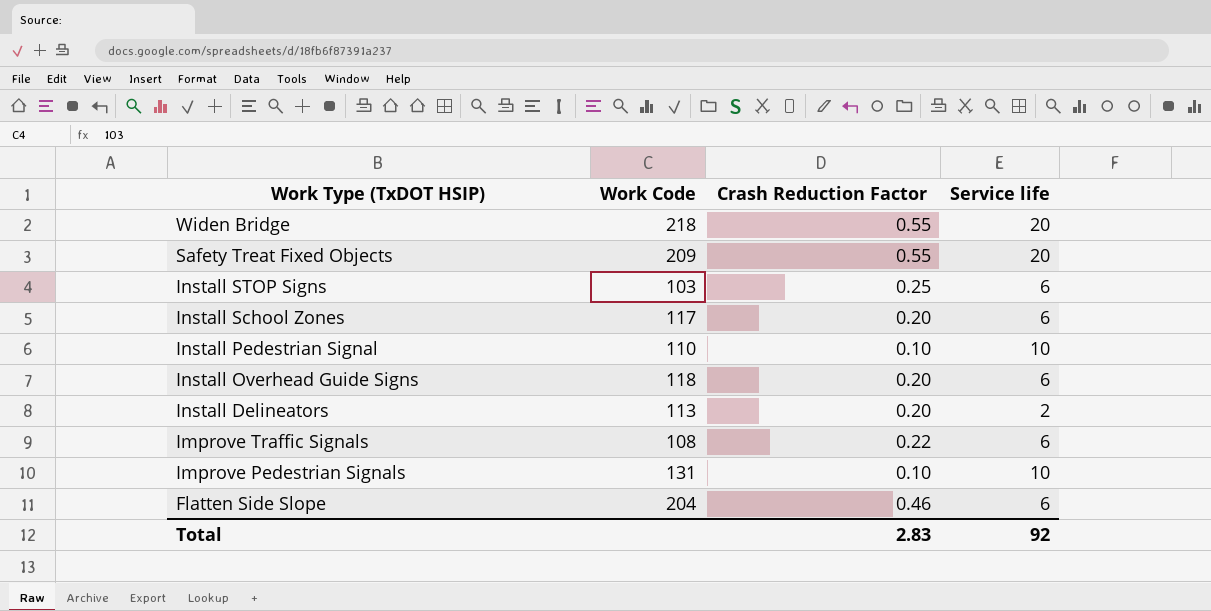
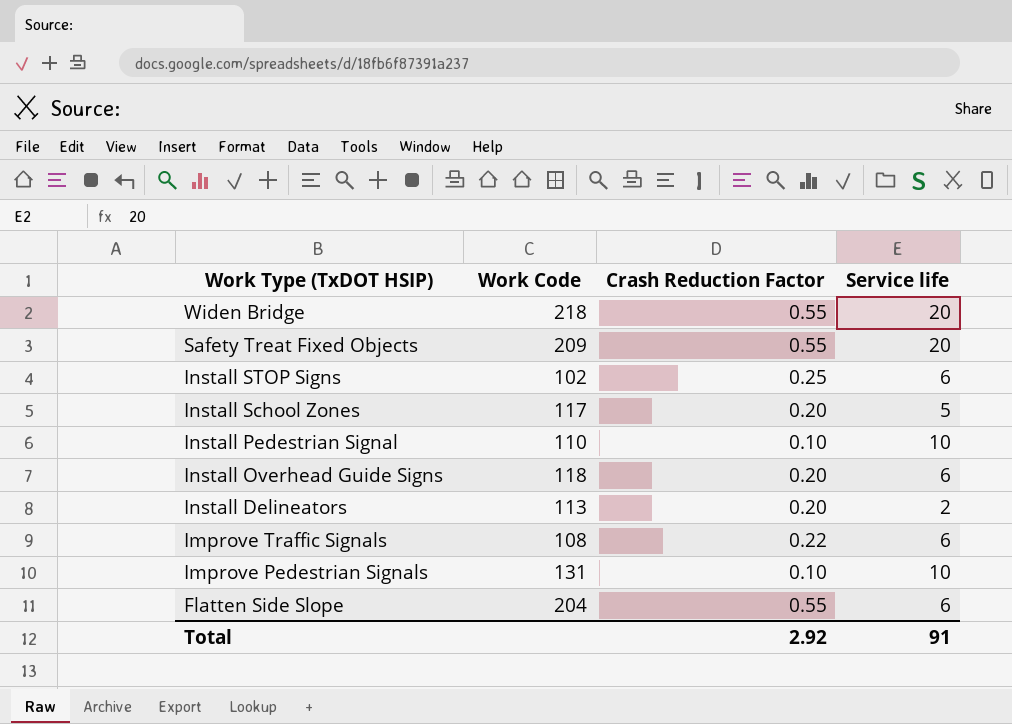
Install STOP Signs | Work Code: 103 -> 102
Install School Zones | Service life: 6 -> 5
Flatten Side Slope | Crash Reduction Factor: 0.46 -> 0.55
Total | Crash Reduction Factor: 2.83 -> 2.92
Total | Service life: 92 -> 91

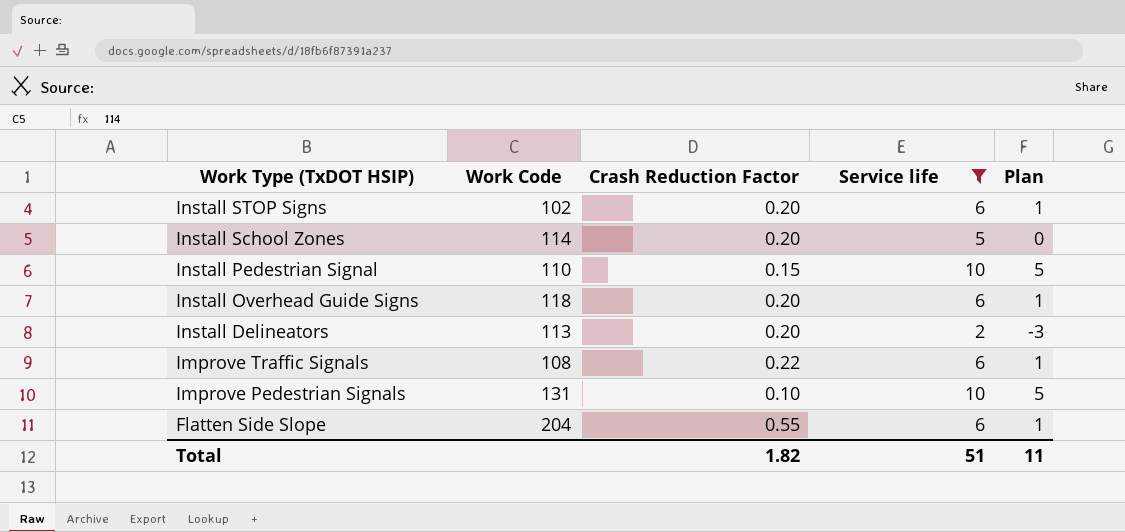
filter: none -> Service life != 20
column Plan | formula: none -> [Service life] - 5
Install STOP Signs | Crash Reduction Factor: 0.25 -> 0.20
Install School Zones | Work Code: 117 -> 114
Install Pedestrian Signal | Crash Reduction Factor: 0.10 -> 0.15
Total | Crash Reduction Factor: 2.92 -> 1.82
Total | Service life: 91 -> 51

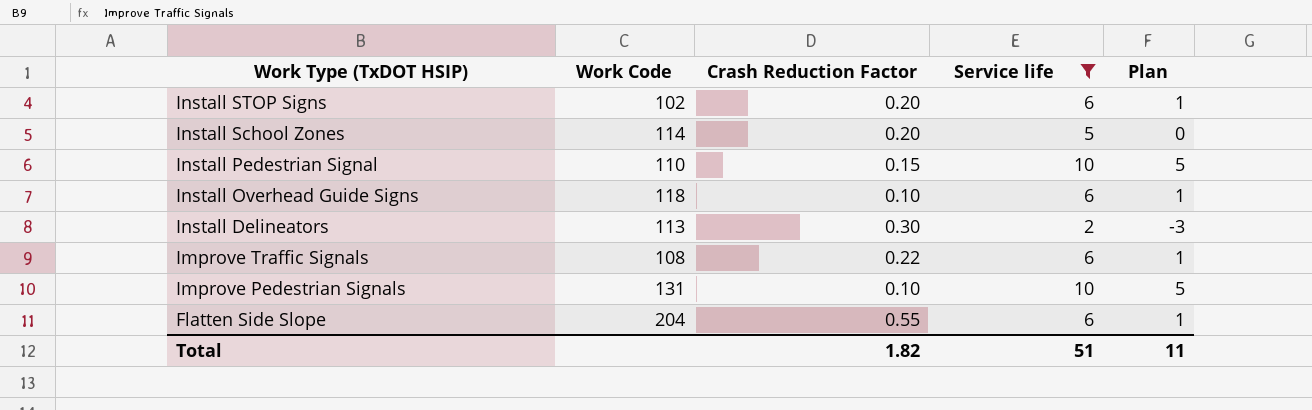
Install Overhead Guide Signs | Crash Reduction Factor: 0.20 -> 0.10
Install Delineators | Crash Reduction Factor: 0.20 -> 0.30

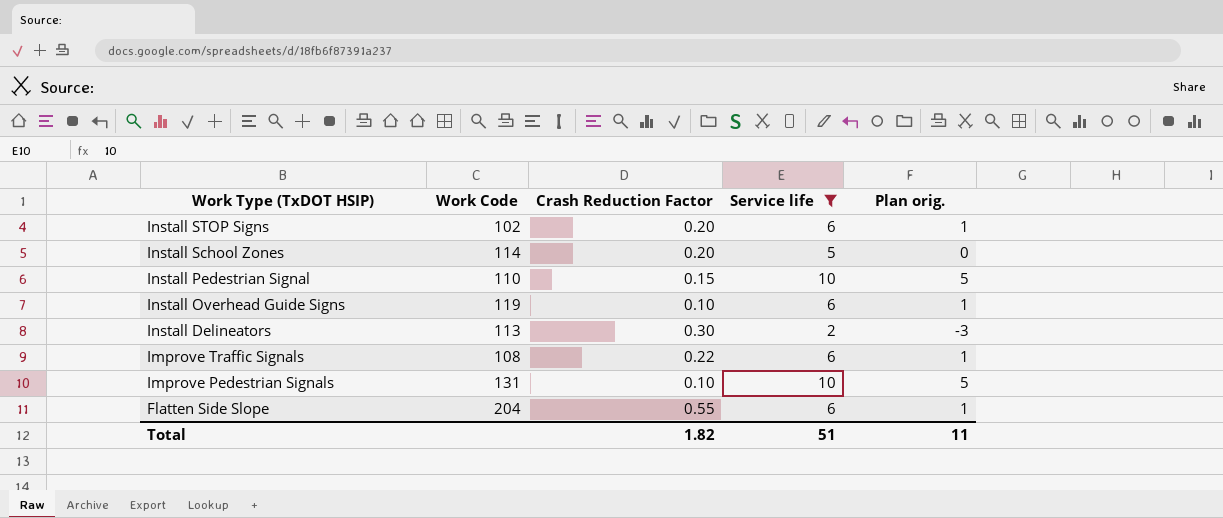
column name: Plan -> Plan orig.
Install Overhead Guide Signs | Work Code: 118 -> 119

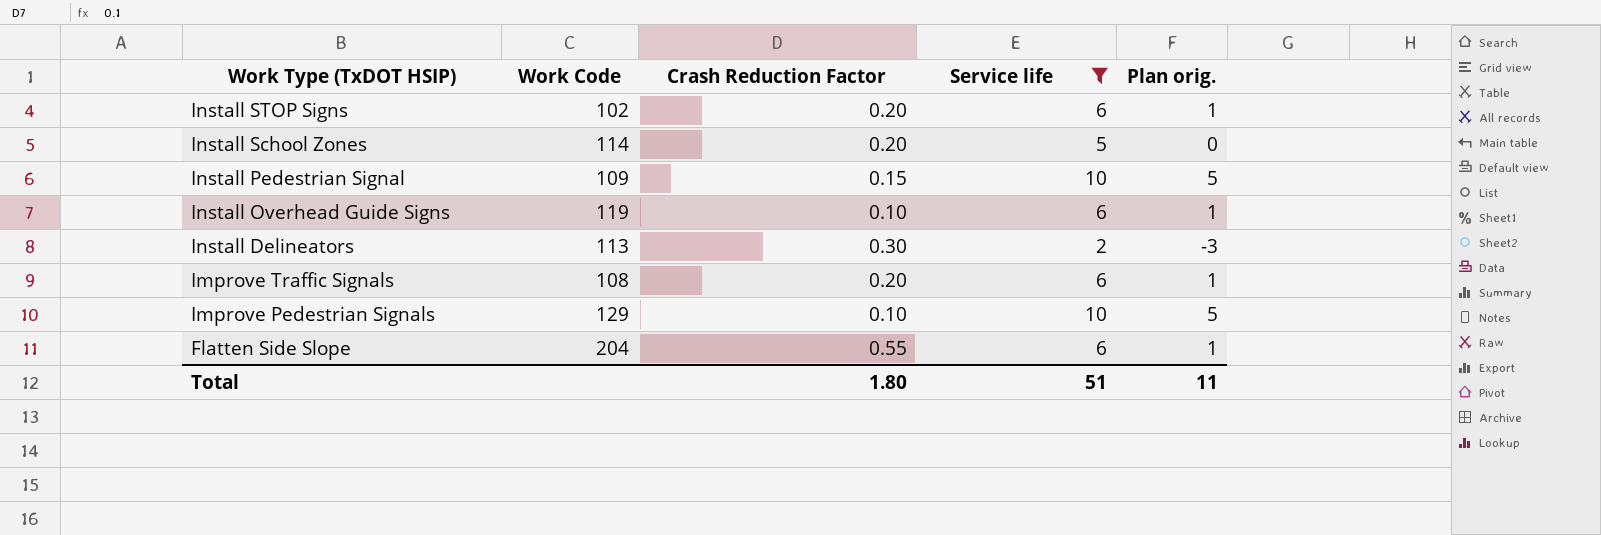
Install Pedestrian Signal | Work Code: 110 -> 109
Improve Traffic Signals | Crash Reduction Factor: 0.22 -> 0.20
Improve Pedestrian Signals | Work Code: 131 -> 129
Total | Crash Reduction Factor: 1.82 -> 1.80

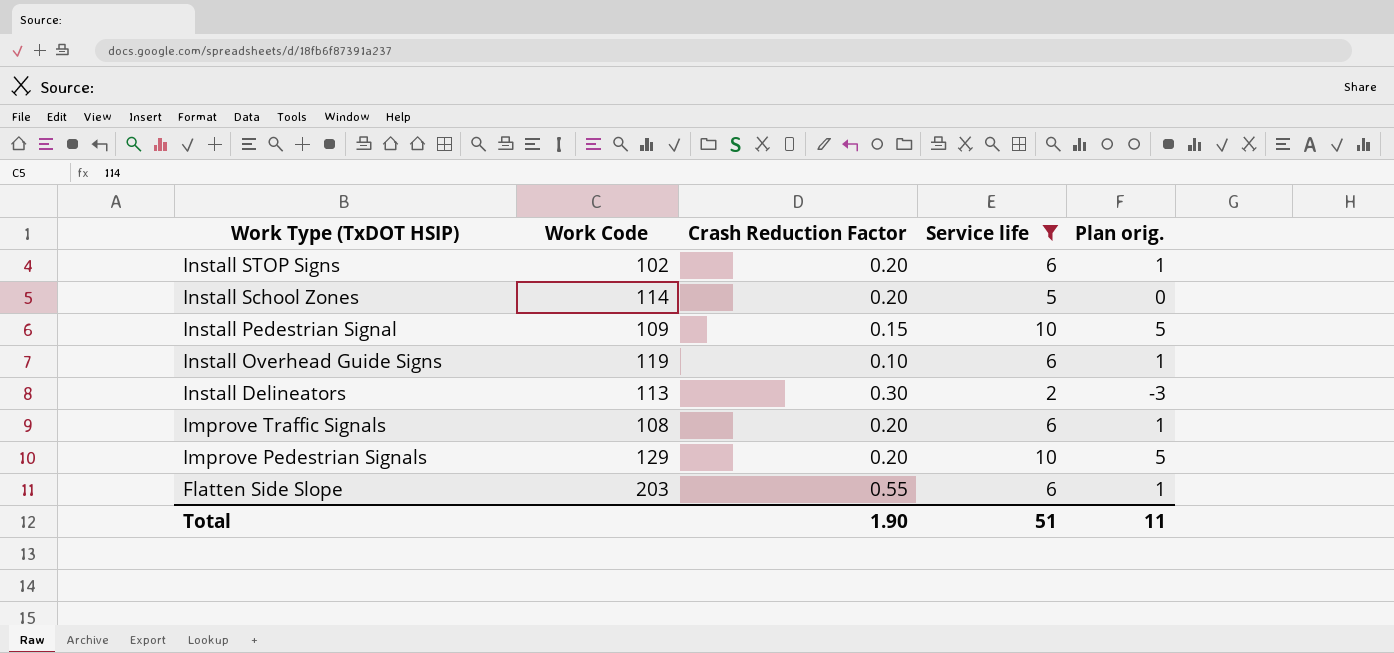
Improve Pedestrian Signals | Crash Reduction Factor: 0.10 -> 0.20
Flatten Side Slope | Work Code: 204 -> 203
Total | Crash Reduction Factor: 1.80 -> 1.90

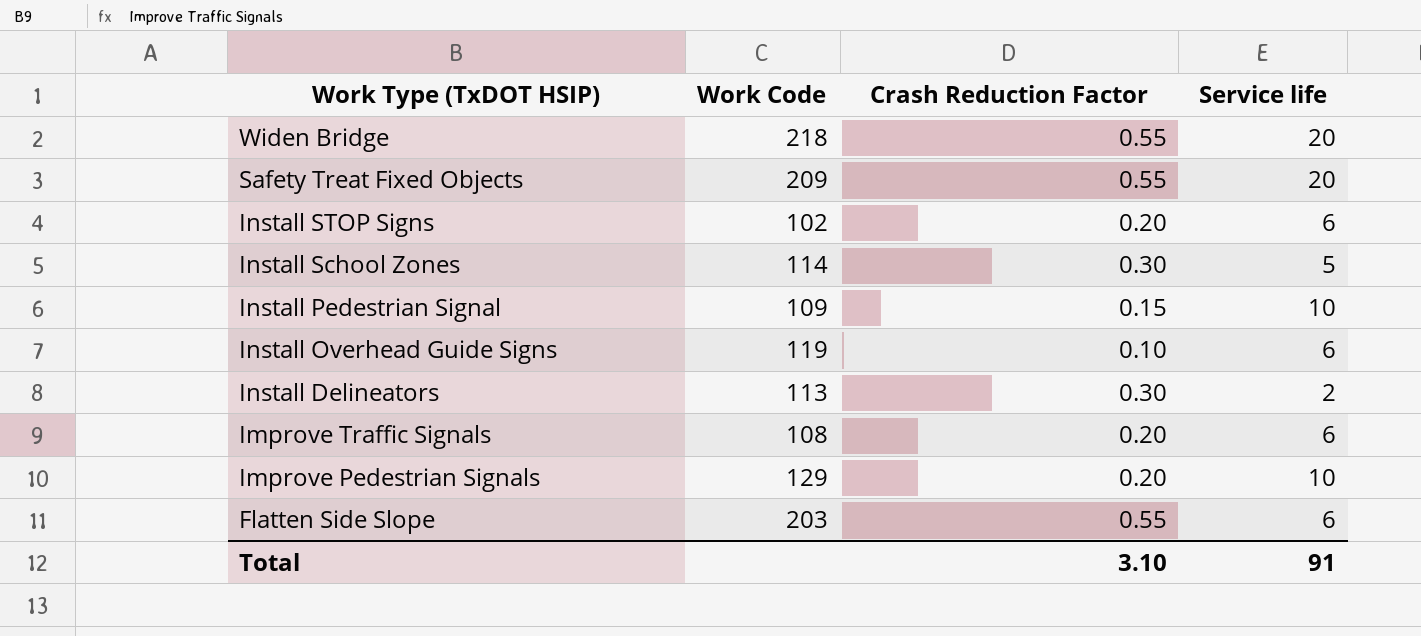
filter: Service life != 20 -> none
column Plan orig. | formula: [Service life] - 5 -> none
Install School Zones | Crash Reduction Factor: 0.20 -> 0.30
Total | Crash Reduction Factor: 1.90 -> 3.10
Total | Service life: 51 -> 91

